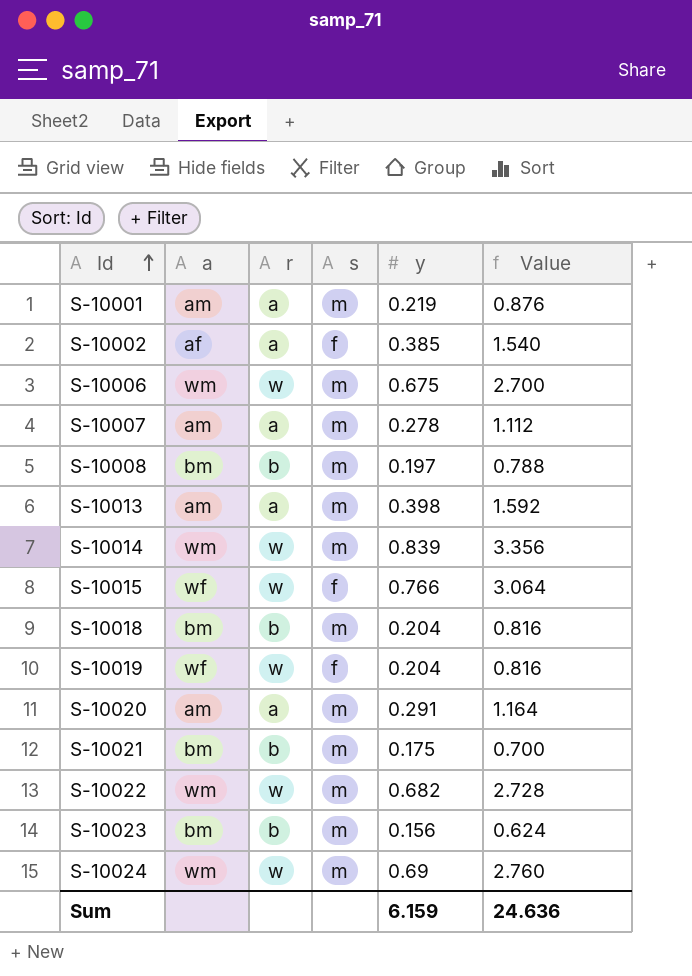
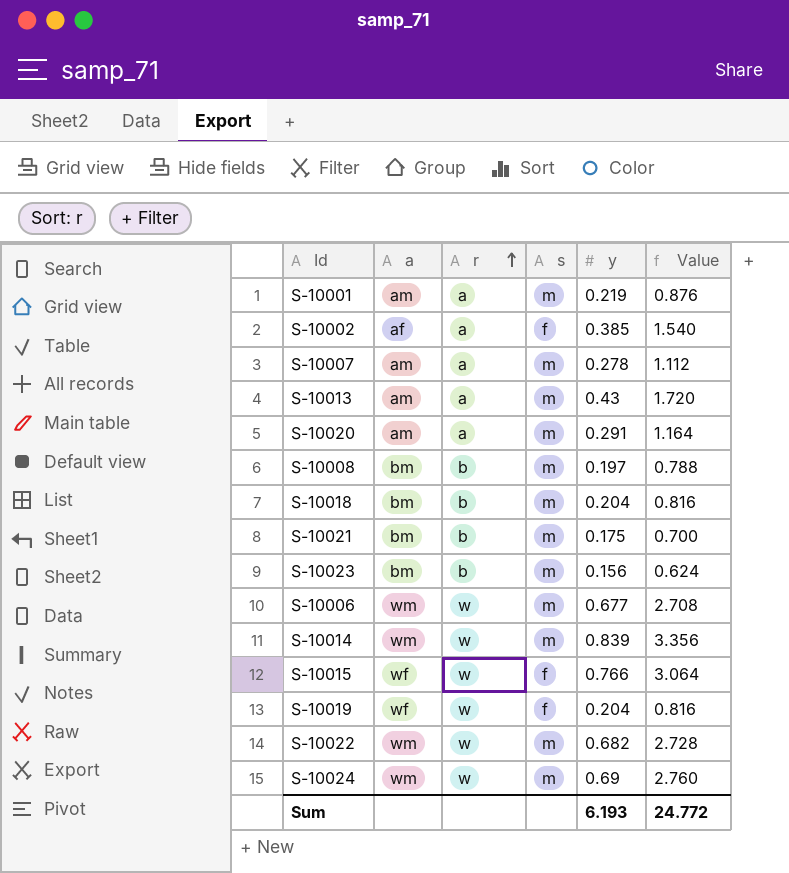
row order: Id ascending -> r ascending
S-10013 | y: 0.398 -> 0.43
S-10013 | Value: 1.592 -> 1.720
S-10006 | y: 0.675 -> 0.677
S-10006 | Value: 2.700 -> 2.708
Sum | y: 6.159 -> 6.193
Sum | Value: 24.636 -> 24.772

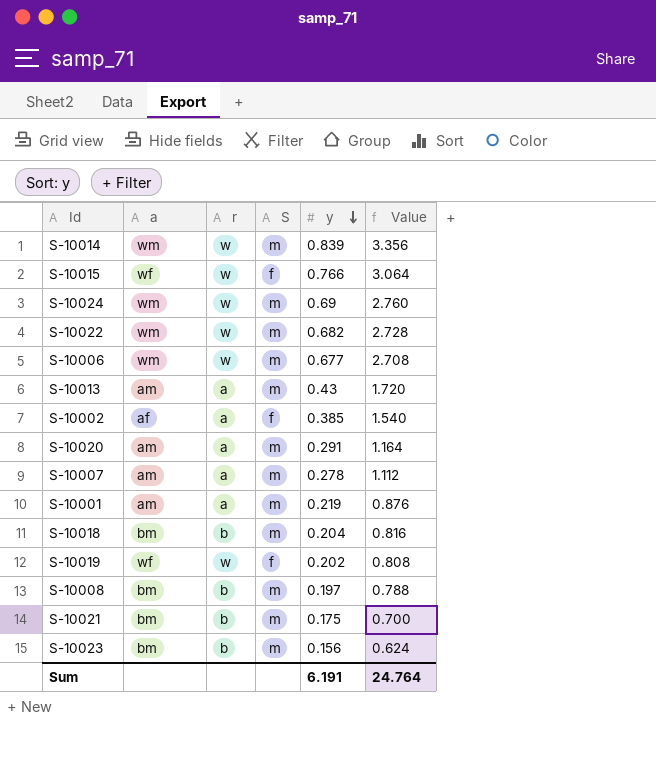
row order: r ascending -> y descending
column name: s -> S
S-10019 | y: 0.204 -> 0.202
S-10019 | Value: 0.816 -> 0.808
Sum | y: 6.193 -> 6.191
Sum | Value: 24.772 -> 24.764

